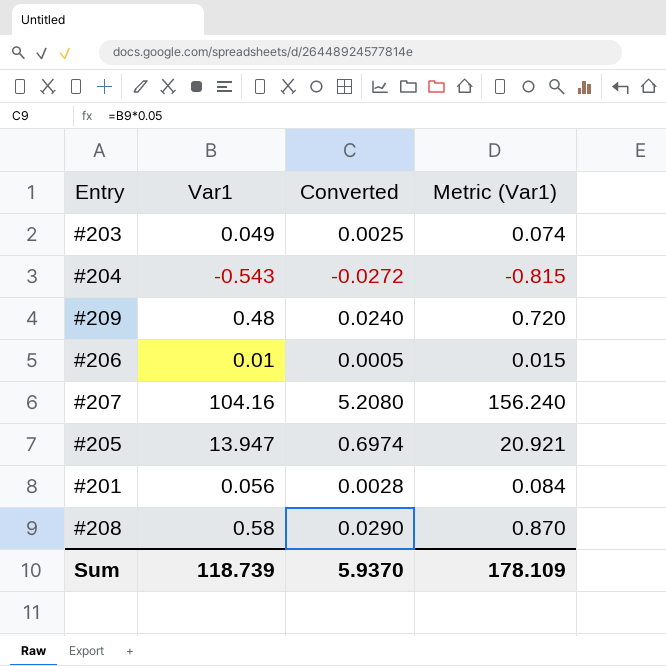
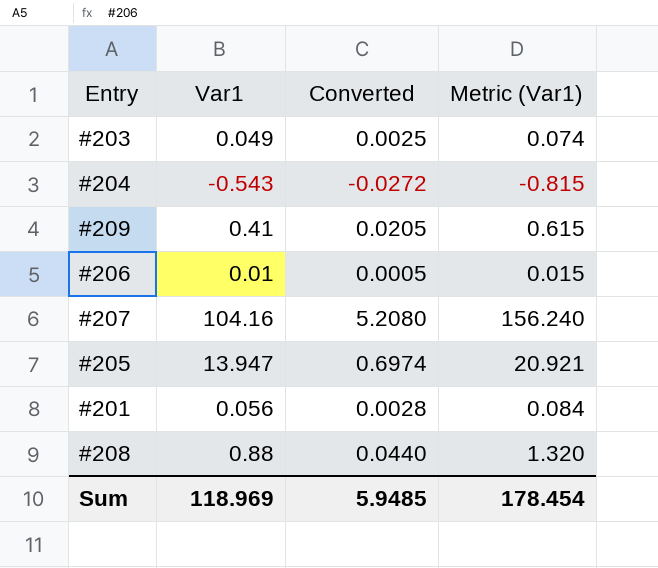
#209 | Var1: 0.48 -> 0.41
#209 | Converted: 0.0240 -> 0.0205
#209 | Metric (Var1): 0.720 -> 0.615
#208 | Var1: 0.58 -> 0.88
#208 | Converted: 0.0290 -> 0.0440
#208 | Metric (Var1): 0.870 -> 1.320
Sum | Var1: 118.739 -> 118.969
Sum | Converted: 5.9370 -> 5.9485
Sum | Metric (Var1): 178.109 -> 178.454

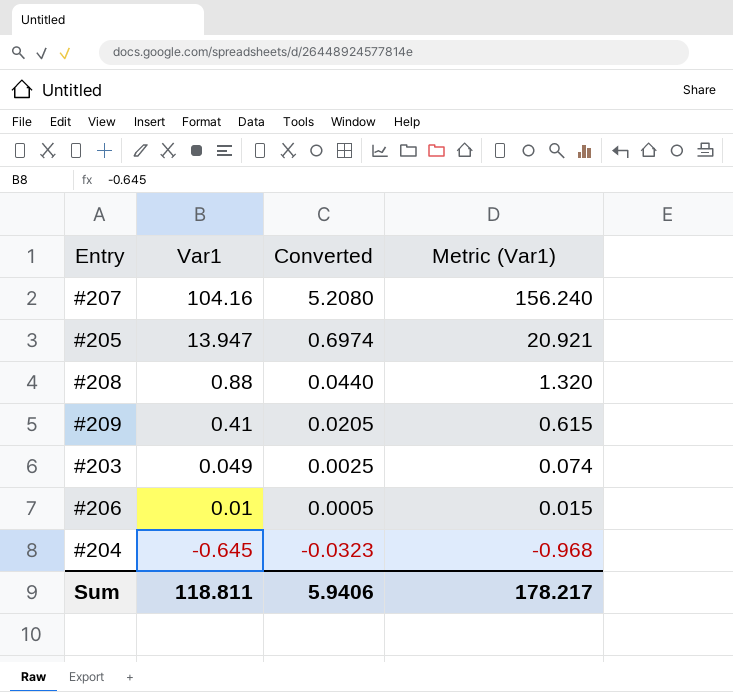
row order: none -> Var1 descending
row #201: 0.056 | 0.0028 | 0.084 -> none
#204 | Var1: -0.543 -> -0.645
#204 | Converted: -0.0272 -> -0.0323
#204 | Metric (Var1): -0.815 -> -0.968
Sum | Var1: 118.969 -> 118.811
Sum | Converted: 5.9485 -> 5.9406
Sum | Metric (Var1): 178.454 -> 178.217

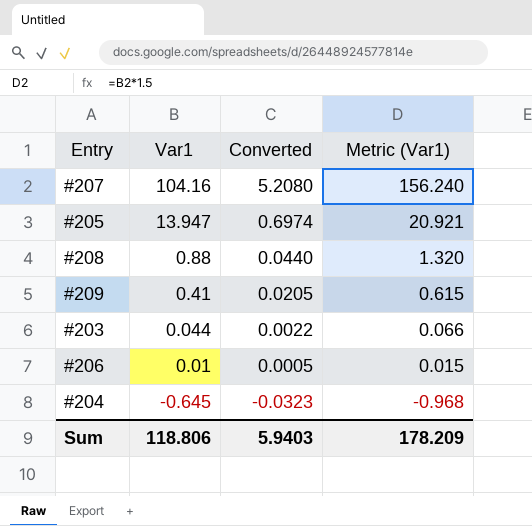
#203 | Var1: 0.049 -> 0.044
#203 | Converted: 0.0025 -> 0.0022
#203 | Metric (Var1): 0.074 -> 0.066
Sum | Var1: 118.811 -> 118.806
Sum | Converted: 5.9406 -> 5.9403
Sum | Metric (Var1): 178.217 -> 178.209

